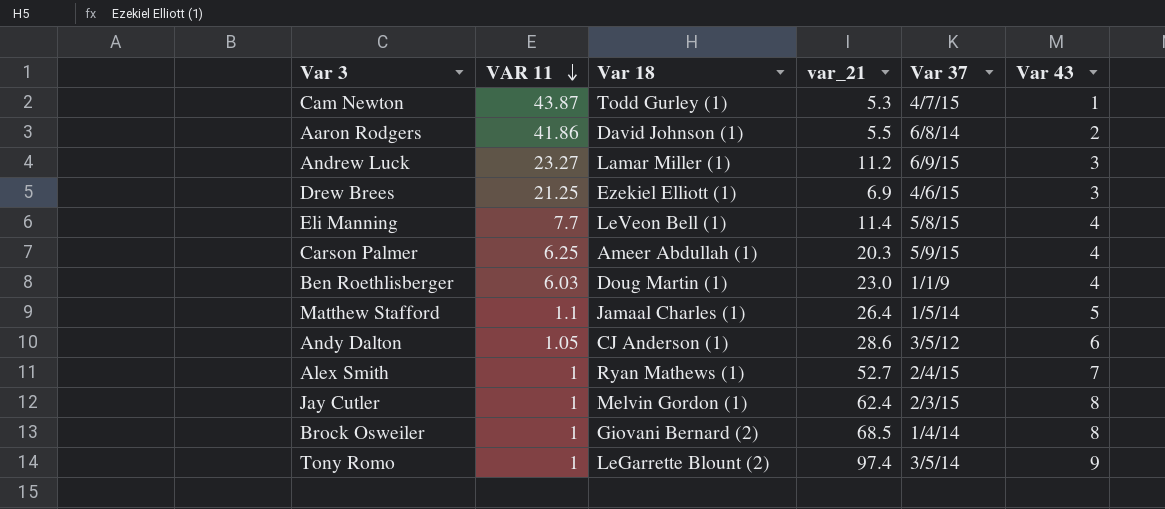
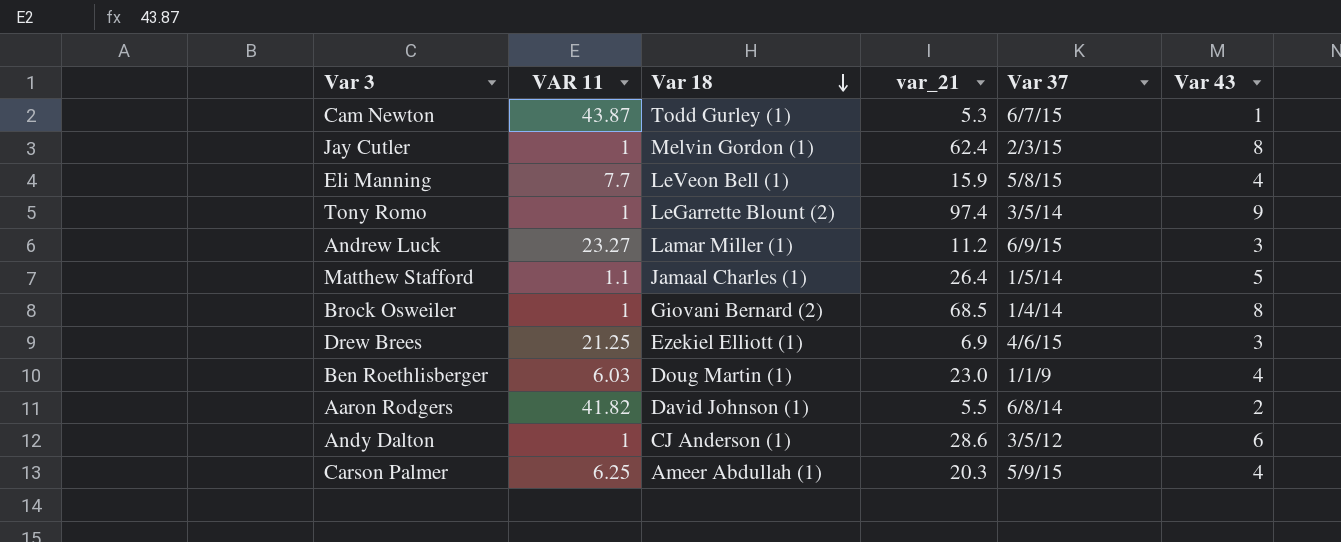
row order: VAR 11 descending -> Var 18 descending
row Alex Smith: 1 | Ryan Mathews (1) | 52.7 | 2/4/15 | 7 -> none
Cam Newton | Var 37: 4/7/15 -> 6/7/15
Eli Manning | var_21: 11.4 -> 15.9
Aaron Rodgers | VAR 11: 41.86 -> 41.82
Andy Dalton | VAR 11: 1.05 -> 1

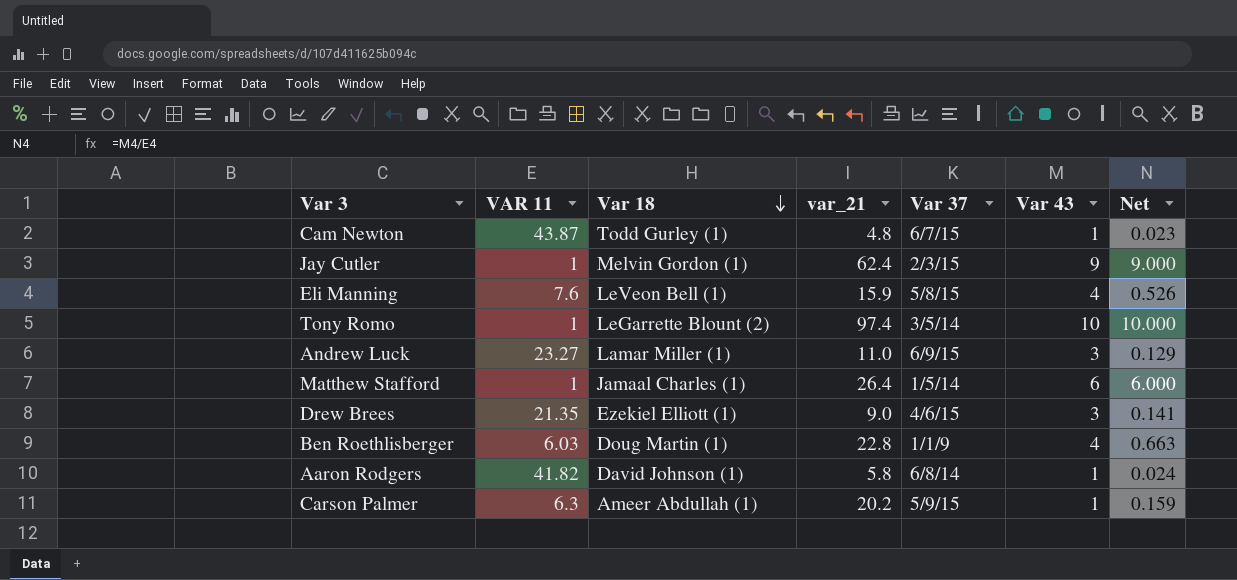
column Net | formula: none -> [Var 43] / [VAR 11]
row Brock Osweiler: 1 | Giovani Bernard (2) | 68.5 | 1/4/14 | 8 -> none
row Andy Dalton: 1 | CJ Anderson (1) | 28.6 | 3/5/12 | 6 -> none
Cam Newton | var_21: 5.3 -> 4.8
Jay Cutler | Var 43: 8 -> 9
Eli Manning | VAR 11: 7.7 -> 7.6
Tony Romo | Var 43: 9 -> 10
Andrew Luck | var_21: 11.2 -> 11.0
Matthew Stafford | VAR 11: 1.1 -> 1
Matthew Stafford | Var 43: 5 -> 6
Drew Brees | VAR 11: 21.25 -> 21.35
Drew Brees | var_21: 6.9 -> 9.0
Ben Roethlisberger | var_21: 23.0 -> 22.8
Aaron Rodgers | var_21: 5.5 -> 5.8
Aaron Rodgers | Var 43: 2 -> 1
Carson Palmer | VAR 11: 6.25 -> 6.3
Carson Palmer | var_21: 20.3 -> 20.2
Carson Palmer | Var 43: 4 -> 1

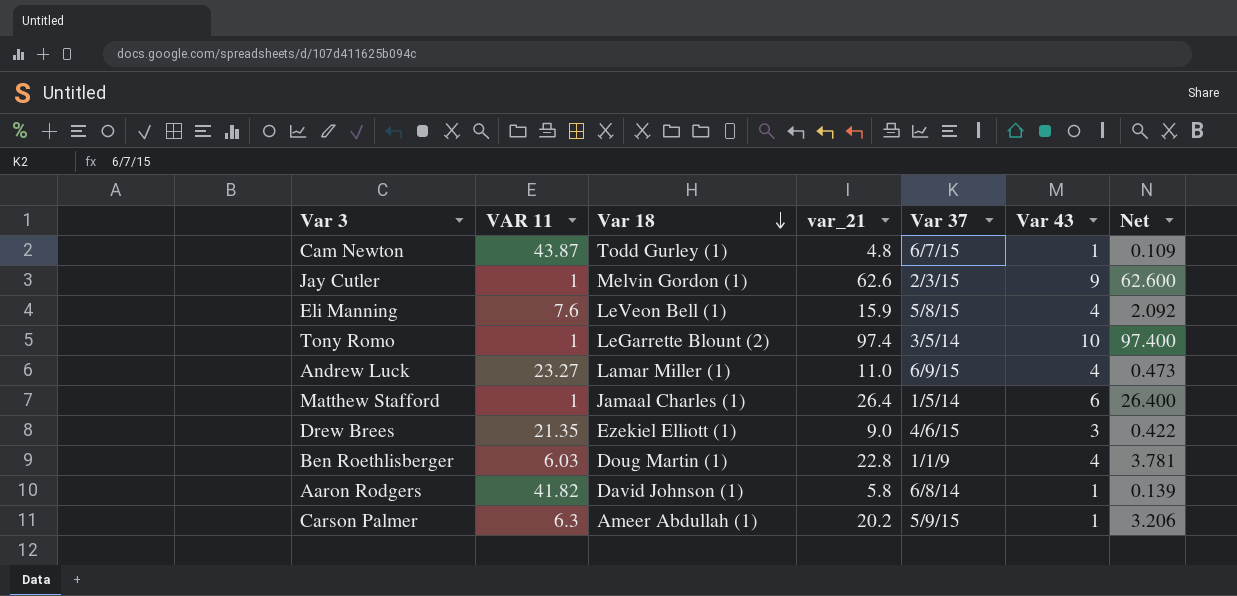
column Net | formula: [Var 43] / [VAR 11] -> [var_21] / [VAR 11]
Jay Cutler | var_21: 62.4 -> 62.6
Andrew Luck | Var 43: 3 -> 4

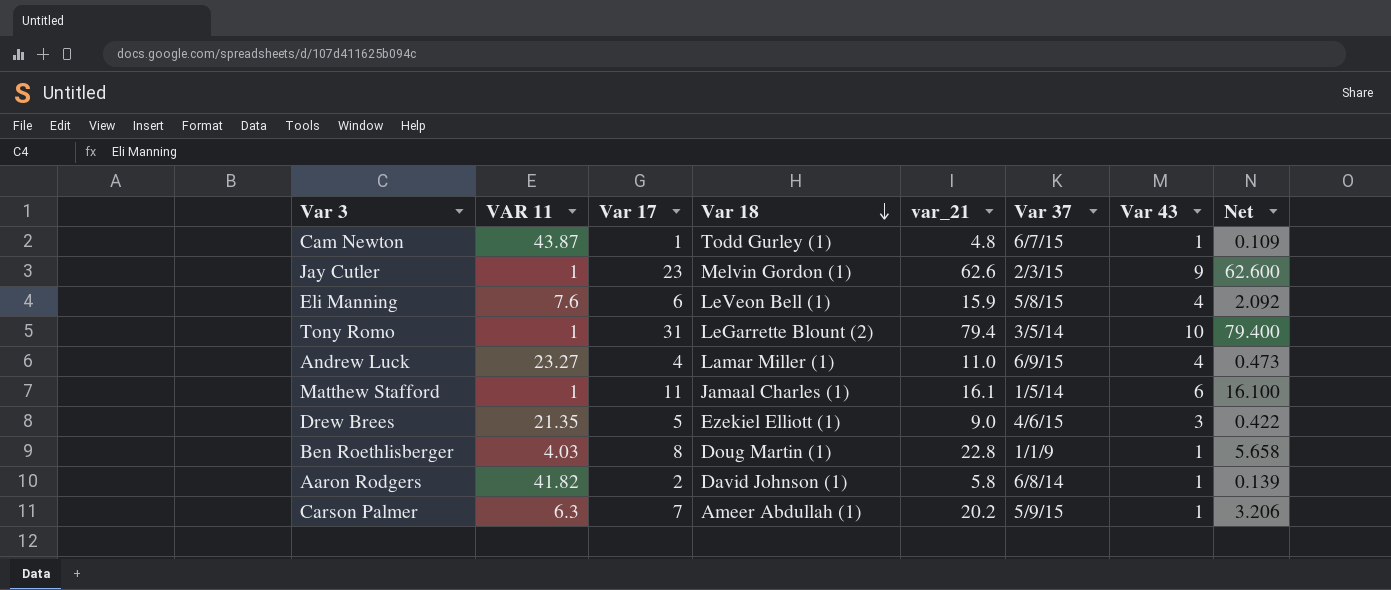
column Var 17 | position: none -> 3
Tony Romo | var_21: 97.4 -> 79.4
Tony Romo | Net: 97.400 -> 79.400
Matthew Stafford | var_21: 26.4 -> 16.1
Matthew Stafford | Net: 26.400 -> 16.100
Ben Roethlisberger | VAR 11: 6.03 -> 4.03
Ben Roethlisberger | Var 43: 4 -> 1
Ben Roethlisberger | Net: 3.781 -> 5.658

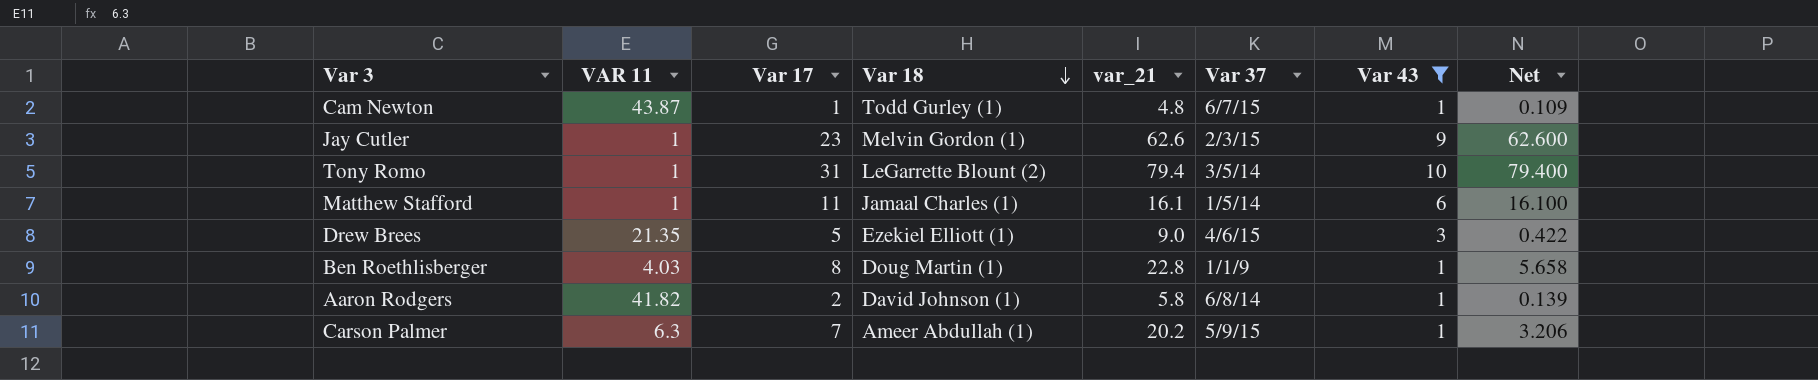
filter: none -> Var 43 != 4

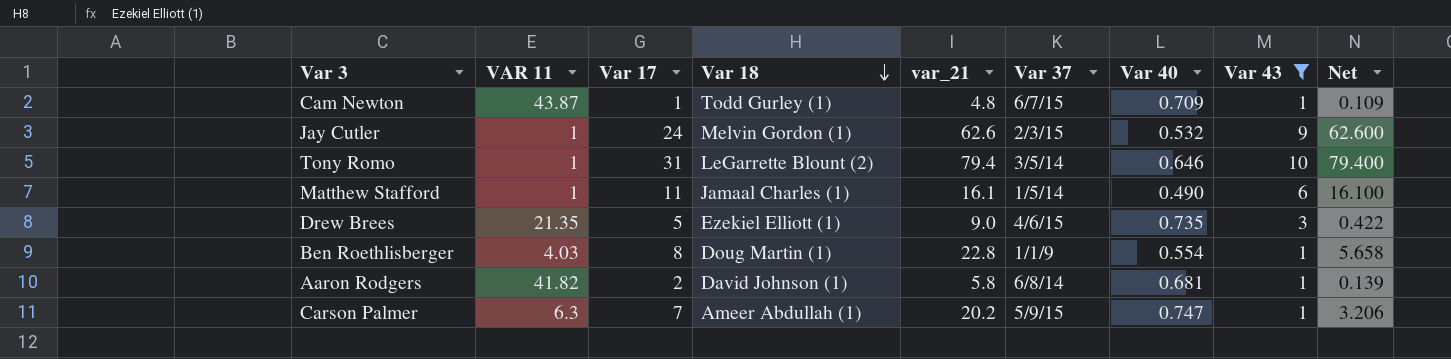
column Var 40 | position: none -> 7
Jay Cutler | Var 17: 23 -> 24

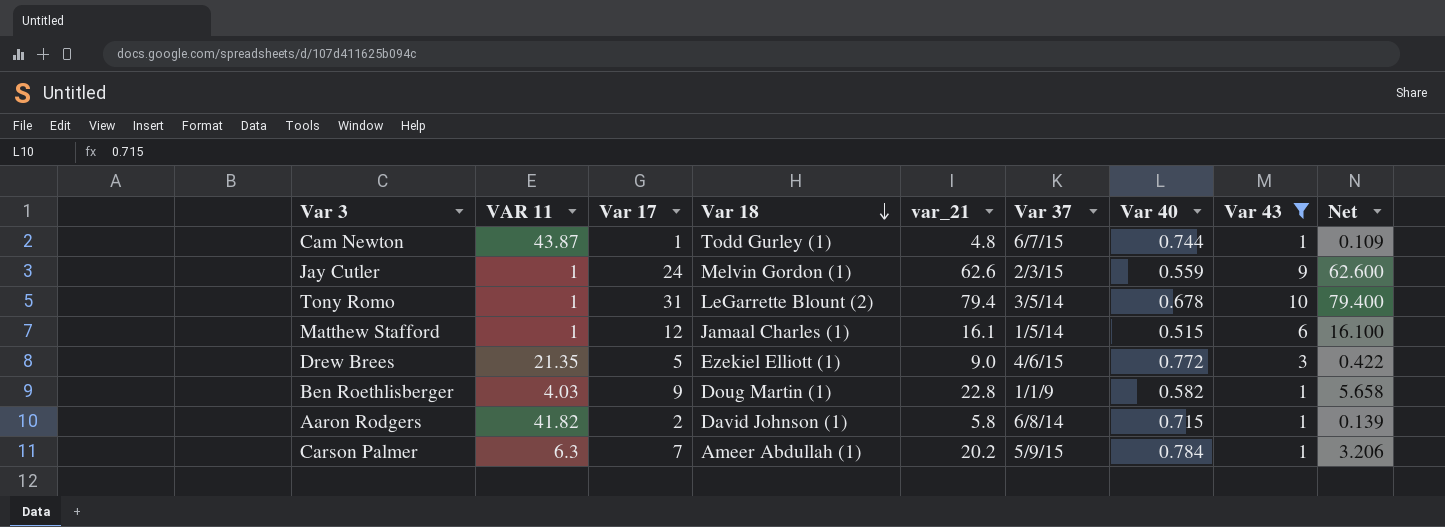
Cam Newton | Var 40: 0.709 -> 0.744
Jay Cutler | Var 40: 0.532 -> 0.559
Tony Romo | Var 40: 0.646 -> 0.678
Matthew Stafford | Var 17: 11 -> 12
Matthew Stafford | Var 40: 0.490 -> 0.515
Drew Brees | Var 40: 0.735 -> 0.772
Ben Roethlisberger | Var 17: 8 -> 9
Ben Roethlisberger | Var 40: 0.554 -> 0.582
Aaron Rodgers | Var 40: 0.681 -> 0.715
Carson Palmer | Var 40: 0.747 -> 0.784

